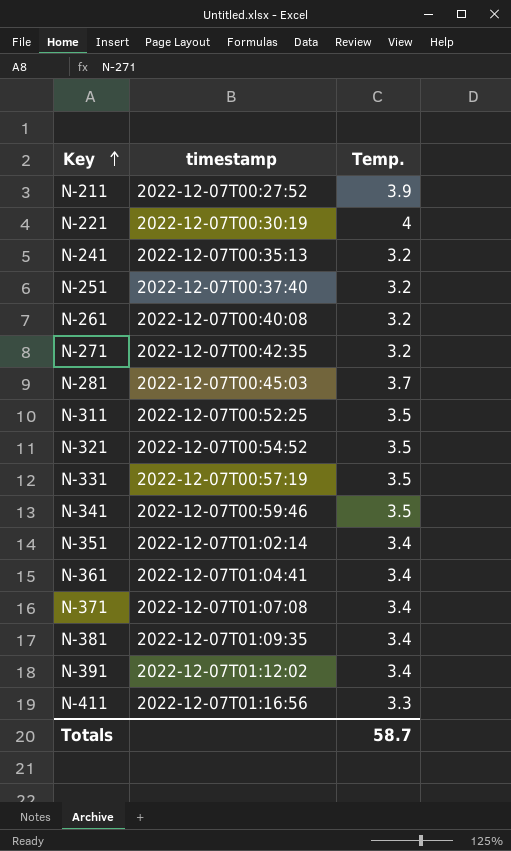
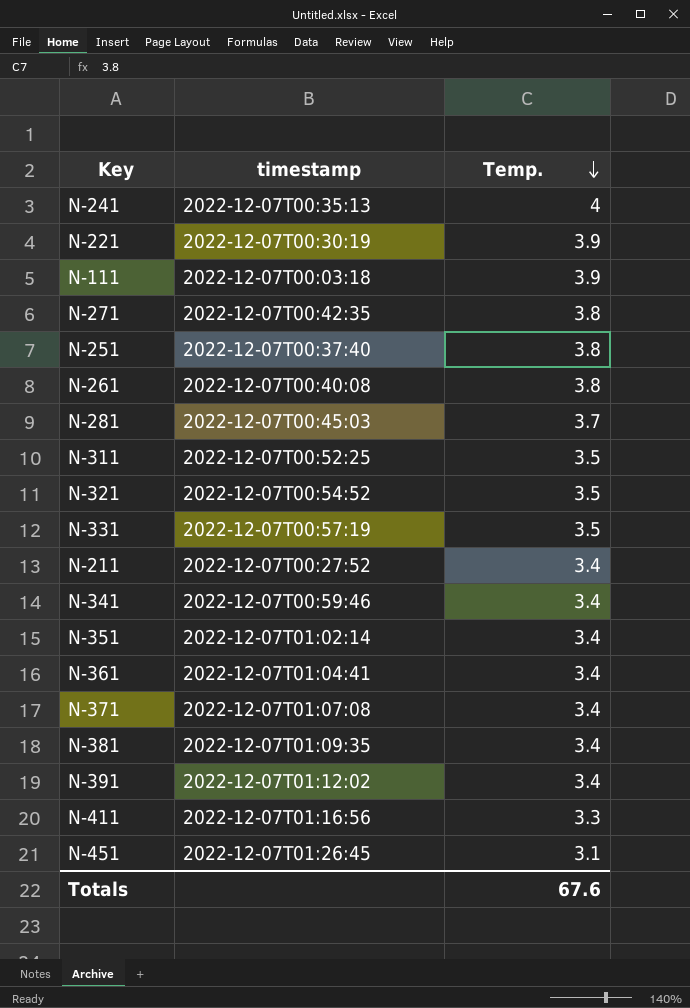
row order: Key ascending -> Temp. descending
N-241 | Temp.: 3.2 -> 4
N-221 | Temp.: 4 -> 3.9
row N-111: none -> 2022-12-07T00:03:18 | 3.9
N-271 | Temp.: 3.2 -> 3.8
N-251 | Temp.: 3.2 -> 3.8
N-261 | Temp.: 3.2 -> 3.8
N-211 | Temp.: 3.9 -> 3.4
N-341 | Temp.: 3.5 -> 3.4
row N-451: none -> 2022-12-07T01:26:45 | 3.1
Totals | Temp.: 58.7 -> 67.6

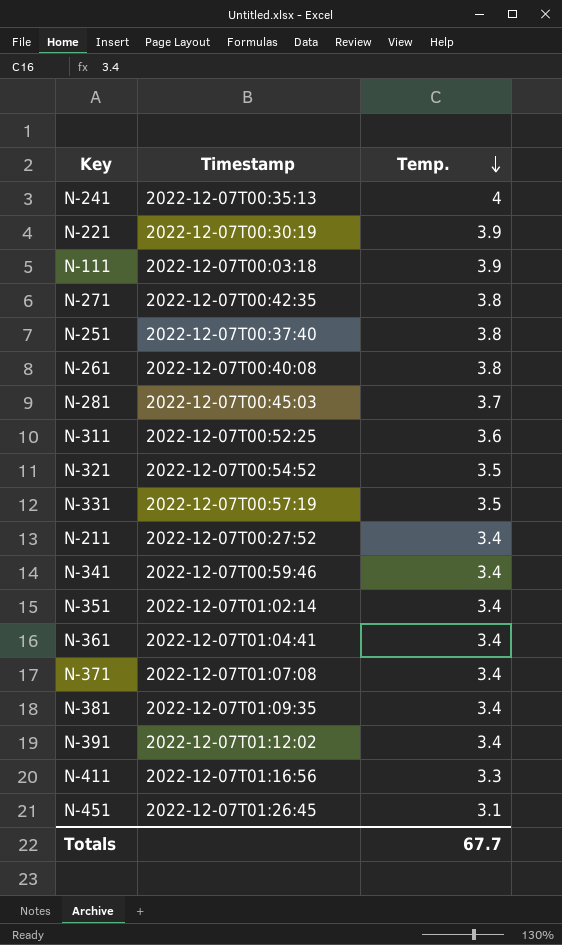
column name: timestamp -> Timestamp
N-311 | Temp.: 3.5 -> 3.6
Totals | Temp.: 67.6 -> 67.7

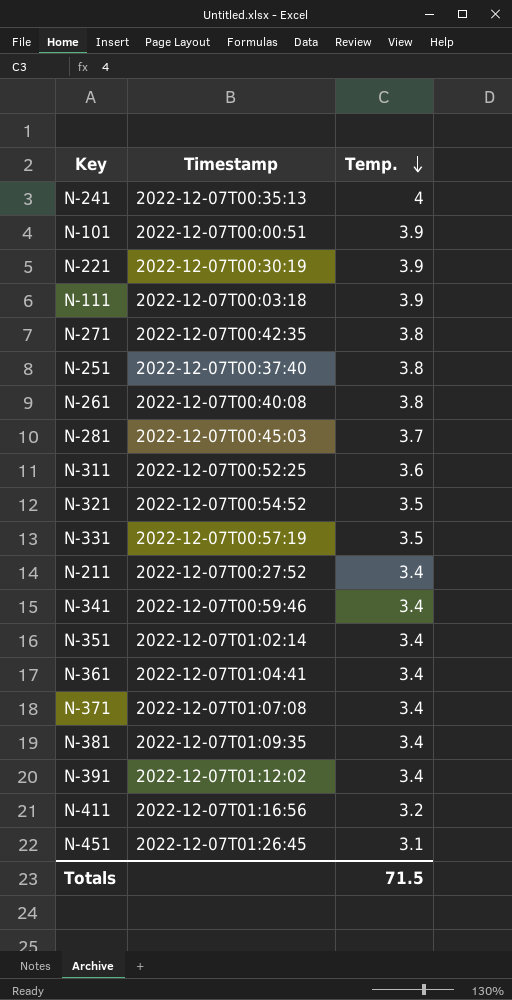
row N-101: none -> 2022-12-07T00:00:51 | 3.9
N-411 | Temp.: 3.3 -> 3.2
Totals | Temp.: 67.7 -> 71.5

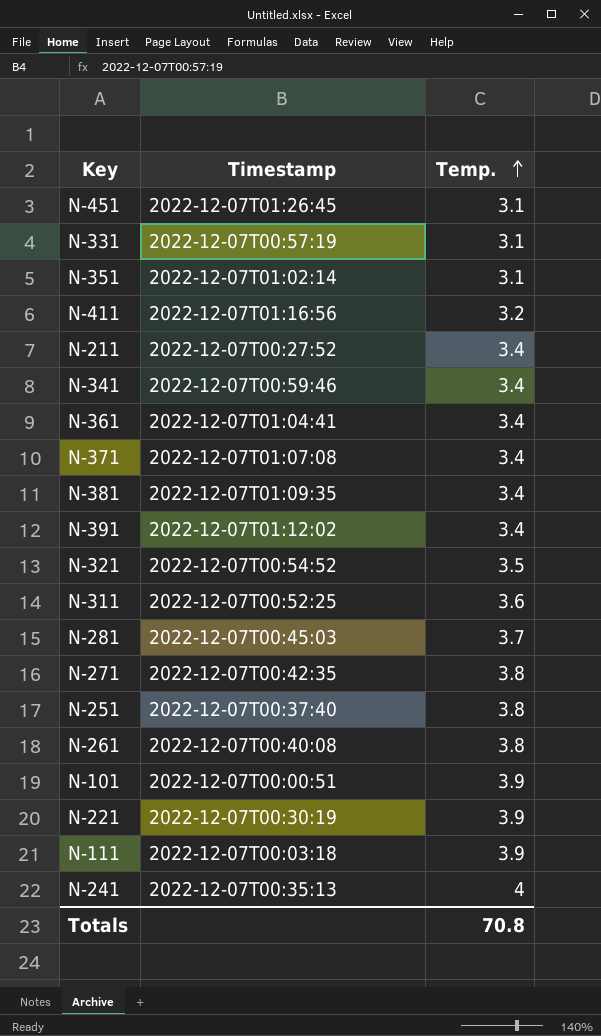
row order: Temp. descending -> Temp. ascending
N-331 | Temp.: 3.5 -> 3.1
N-351 | Temp.: 3.4 -> 3.1
Totals | Temp.: 71.5 -> 70.8

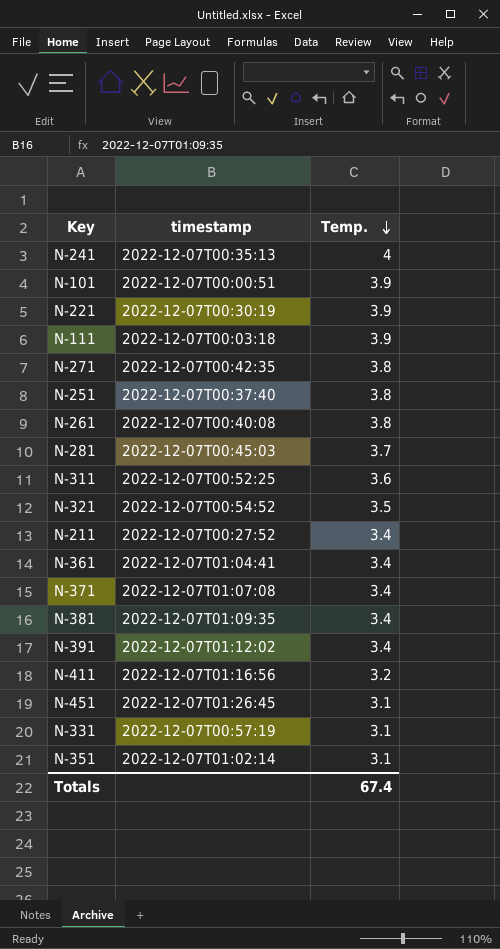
row order: Temp. ascending -> Temp. descending
column name: Timestamp -> timestamp
row N-341: 2022-12-07T00:59:46 | 3.4 -> none
Totals | Temp.: 70.8 -> 67.4

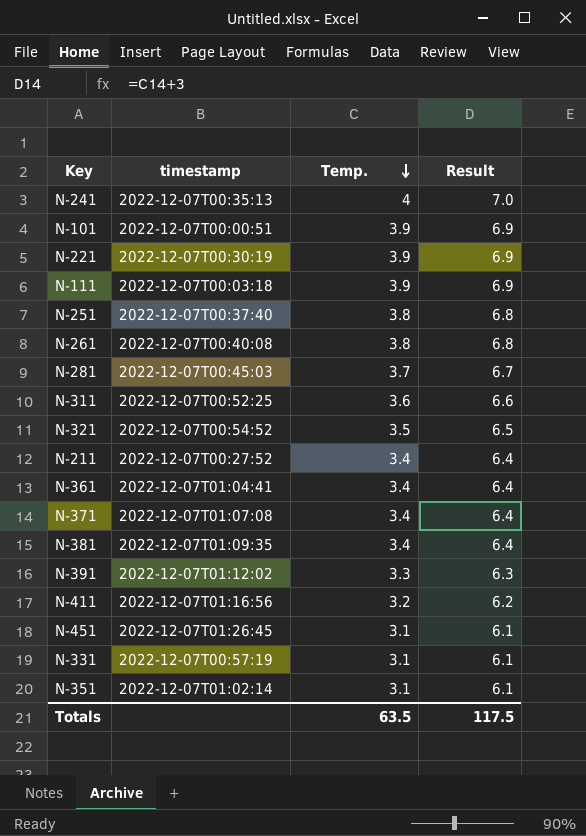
column Result | formula: none -> [Temp.] + 3
row N-271: 2022-12-07T00:42:35 | 3.8 -> none
N-391 | Temp.: 3.4 -> 3.3
Totals | Temp.: 67.4 -> 63.5

